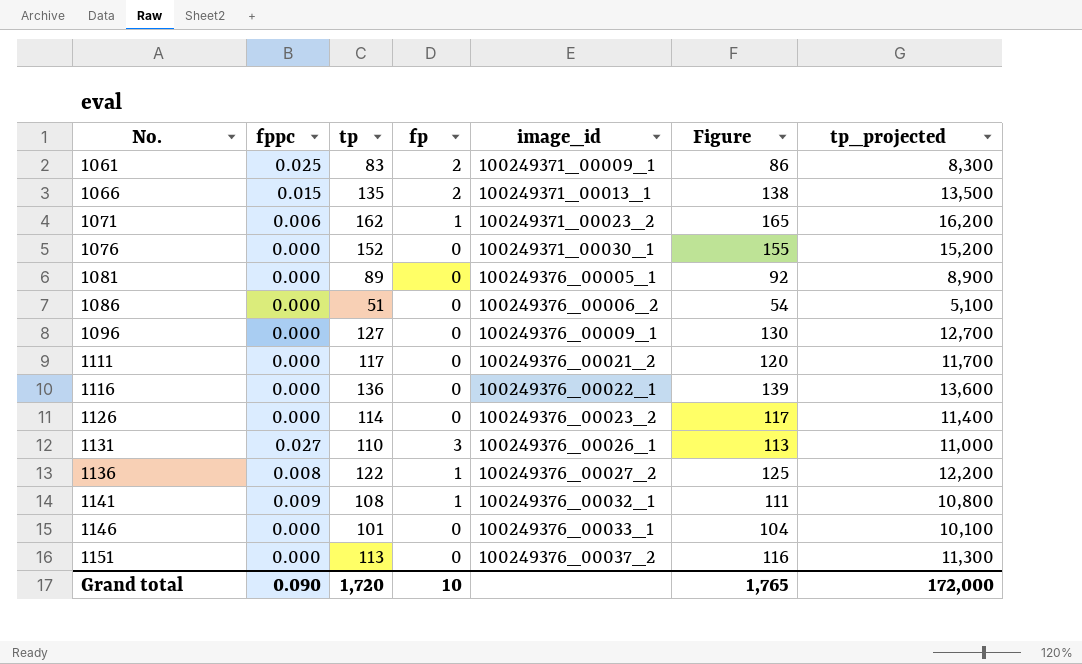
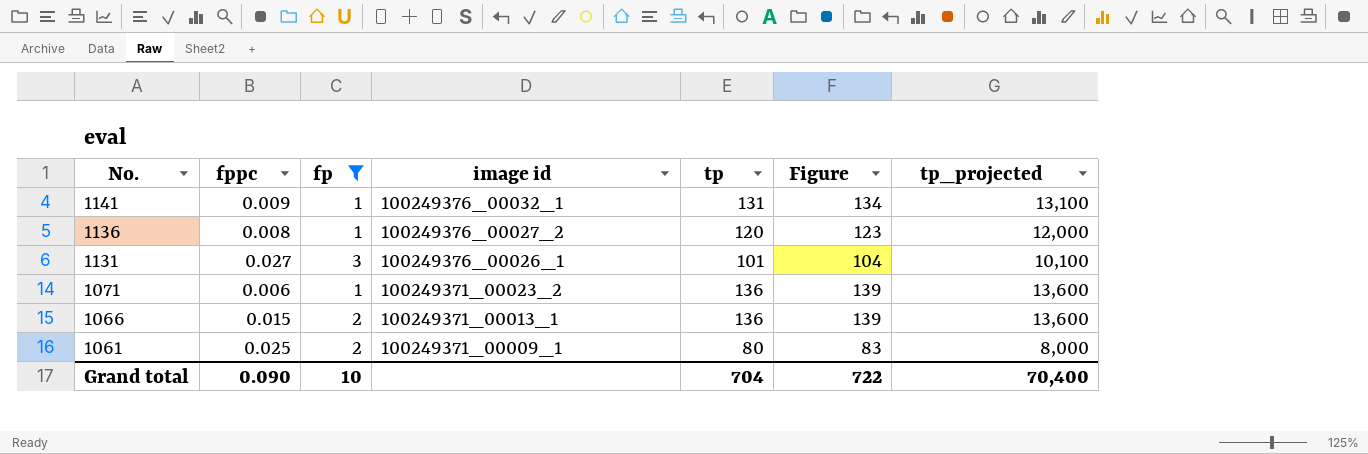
filter: none -> fp != 0
row order: No. ascending -> No. descending
column name: image_id -> image id
column tp | position: 3 -> 5
1141 | tp: 108 -> 131
1141 | Figure: 111 -> 134
1141 | tp_projected: 10,800 -> 13,100
1136 | tp: 122 -> 120
1136 | Figure: 125 -> 123
1136 | tp_projected: 12,200 -> 12,000
1131 | tp: 110 -> 101
1131 | Figure: 113 -> 104
1131 | tp_projected: 11,000 -> 10,100
1071 | tp: 162 -> 136
1071 | Figure: 165 -> 139
1071 | tp_projected: 16,200 -> 13,600
1066 | tp: 135 -> 136
1066 | Figure: 138 -> 139
1066 | tp_projected: 13,500 -> 13,600
1061 | tp: 83 -> 80
1061 | Figure: 86 -> 83
1061 | tp_projected: 8,300 -> 8,000
Grand total | tp: 1,720 -> 704
Grand total | Figure: 1,765 -> 722
Grand total | tp_projected: 172,000 -> 70,400

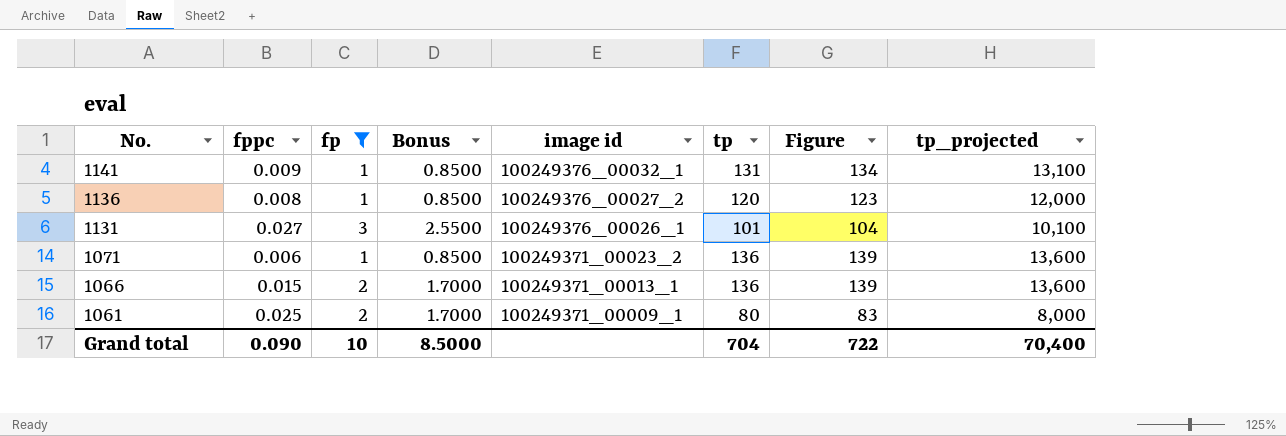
column Bonus | formula: none -> [fp] * 0.85

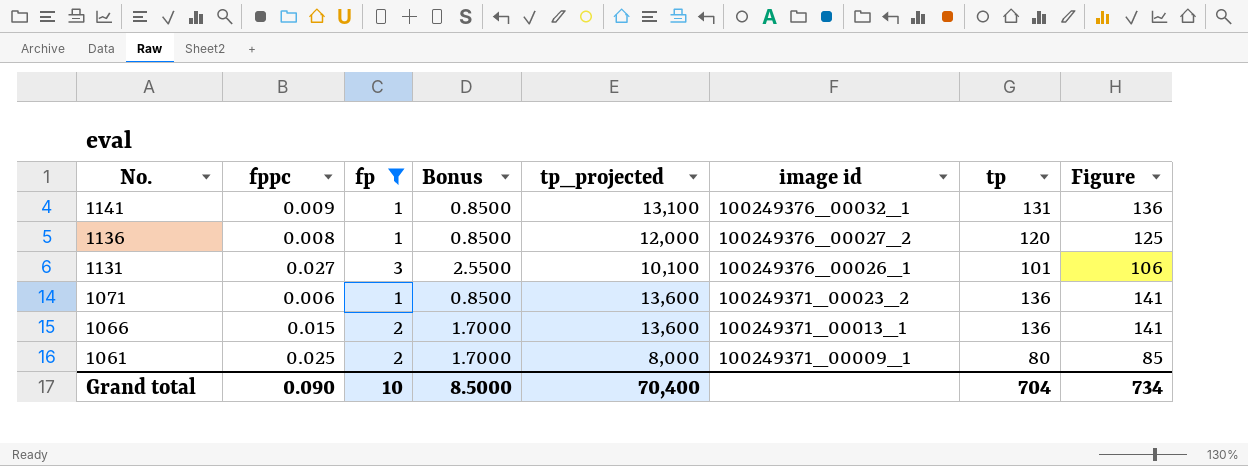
column tp_projected | position: 8 -> 5
column Figure | formula: [tp] + 3 -> [tp] + 5
Grand total | Figure: 722 -> 734

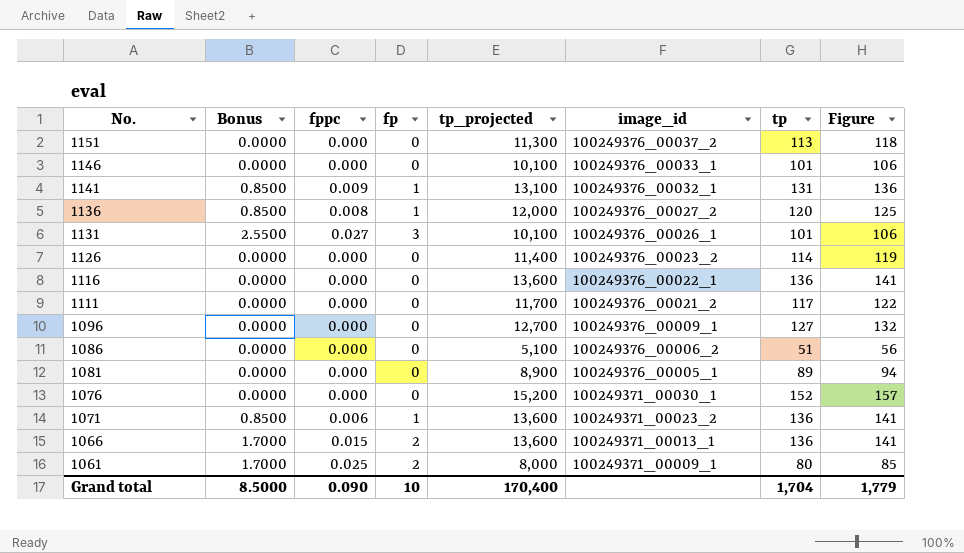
filter: fp != 0 -> none
column Bonus | position: 4 -> 2
column name: image id -> image_id
Grand total | tp_projected: 70,400 -> 170,400
Grand total | tp: 704 -> 1,704
Grand total | Figure: 734 -> 1,779

